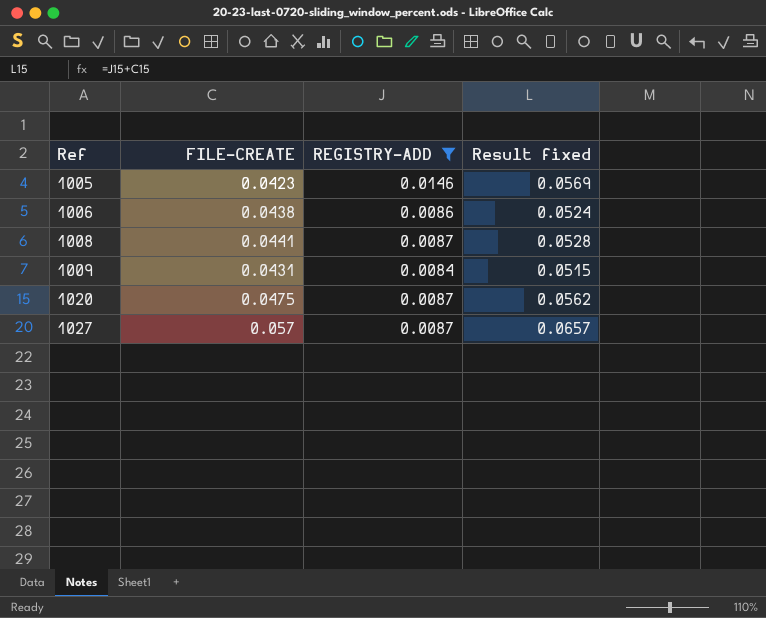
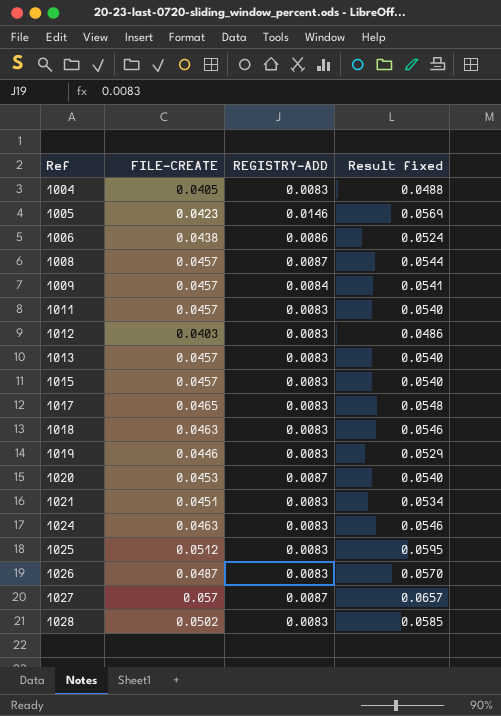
filter: REGISTRY-ADD != 0.0083 -> none
1008 | FILE-CREATE: 0.0441 -> 0.0457
1008 | Result fixed: 0.0528 -> 0.0544
1009 | FILE-CREATE: 0.0431 -> 0.0457
1009 | Result fixed: 0.0515 -> 0.0541
1020 | FILE-CREATE: 0.0475 -> 0.0453
1020 | Result fixed: 0.0562 -> 0.0540

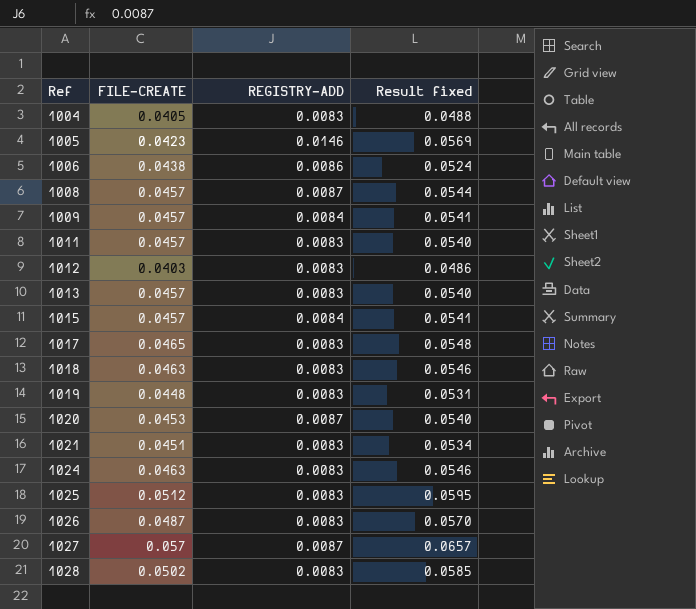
1015 | REGISTRY-ADD: 0.0083 -> 0.0084
1015 | Result fixed: 0.0540 -> 0.0541
1019 | FILE-CREATE: 0.0446 -> 0.0448
1019 | Result fixed: 0.0529 -> 0.0531

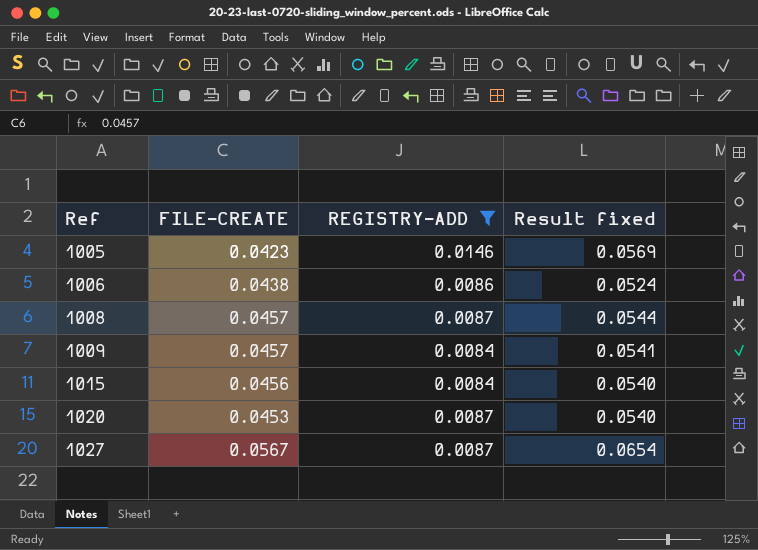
filter: none -> REGISTRY-ADD != 0.0083
1015 | FILE-CREATE: 0.0457 -> 0.0456
1015 | Result fixed: 0.0541 -> 0.0540
1027 | FILE-CREATE: 0.057 -> 0.0567
1027 | Result fixed: 0.0657 -> 0.0654

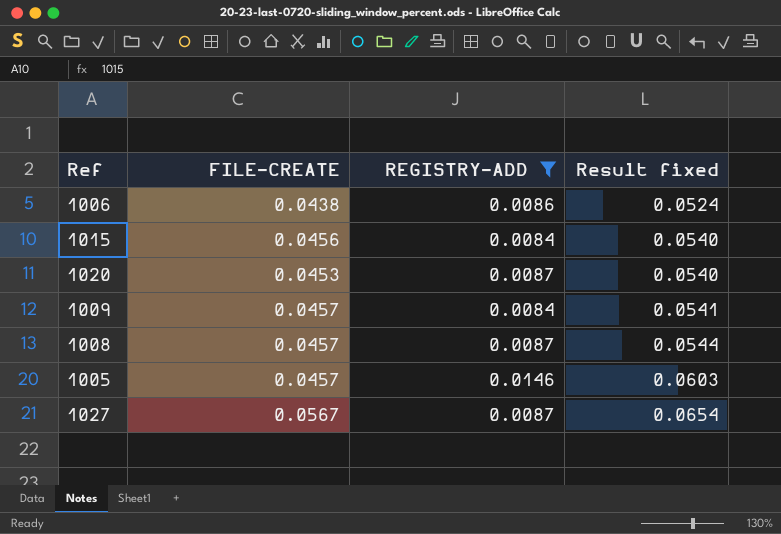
row order: Ref ascending -> Result fixed ascending
1005 | FILE-CREATE: 0.0423 -> 0.0457
1005 | Result fixed: 0.0569 -> 0.0603

